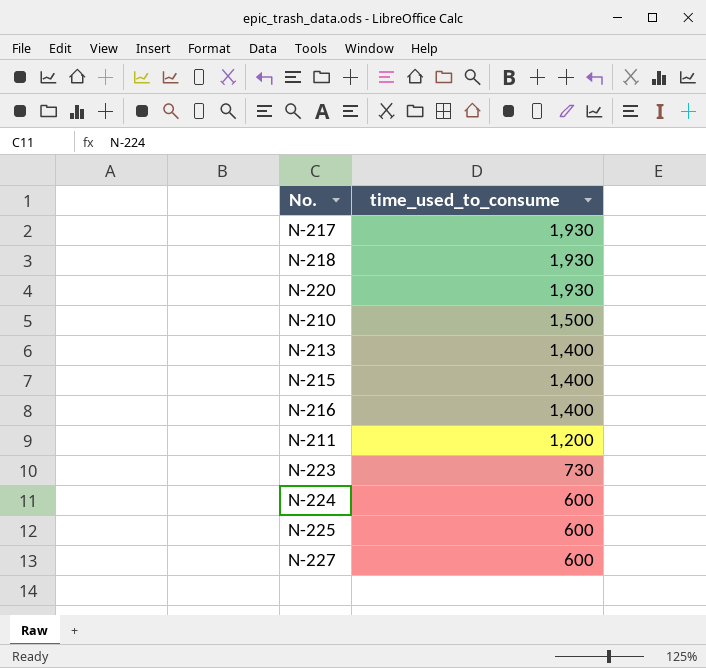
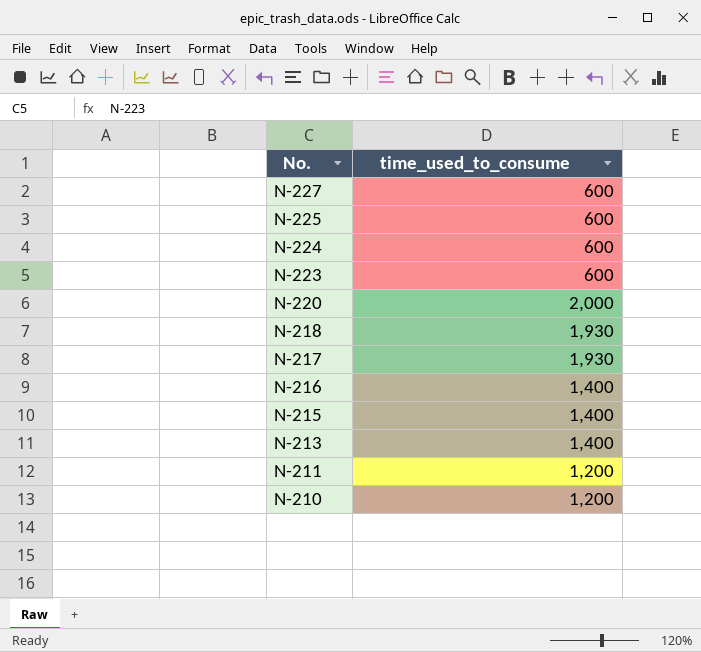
row order: time_used_to_consume descending -> No. descending
N-223 | time_used_to_consume: 730 -> 600
N-220 | time_used_to_consume: 1,930 -> 2,000
N-210 | time_used_to_consume: 1,500 -> 1,200

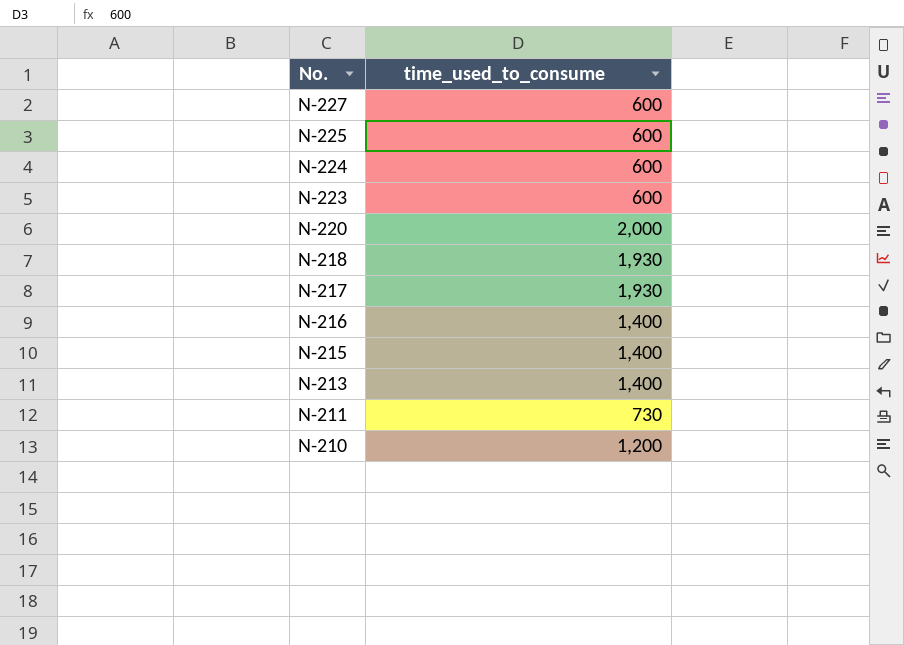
N-211 | time_used_to_consume: 1,200 -> 730

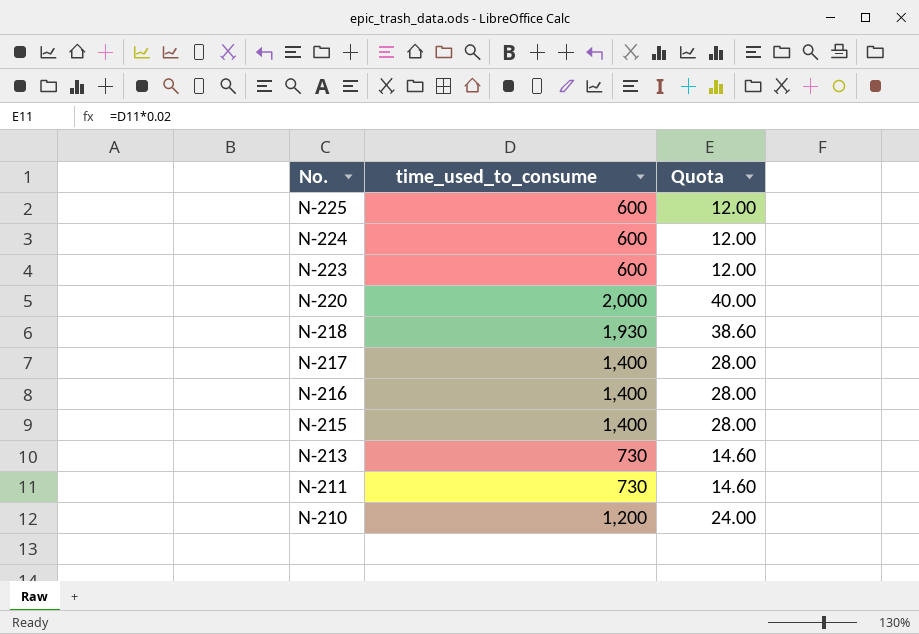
column Quota | formula: none -> [time_used_to_consume] * 0.02
row N-227: 600 -> none
N-217 | time_used_to_consume: 1,930 -> 1,400
N-213 | time_used_to_consume: 1,400 -> 730

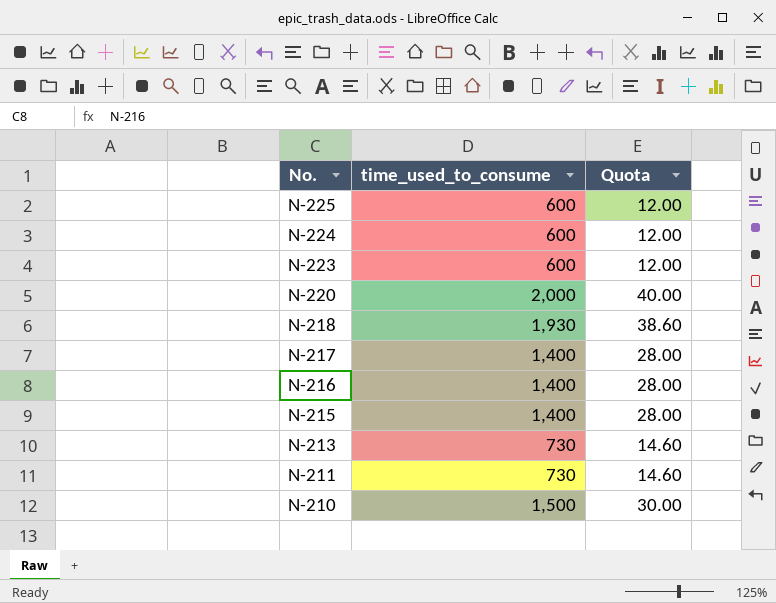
N-210 | time_used_to_consume: 1,200 -> 1,500
N-210 | Quota: 24.00 -> 30.00

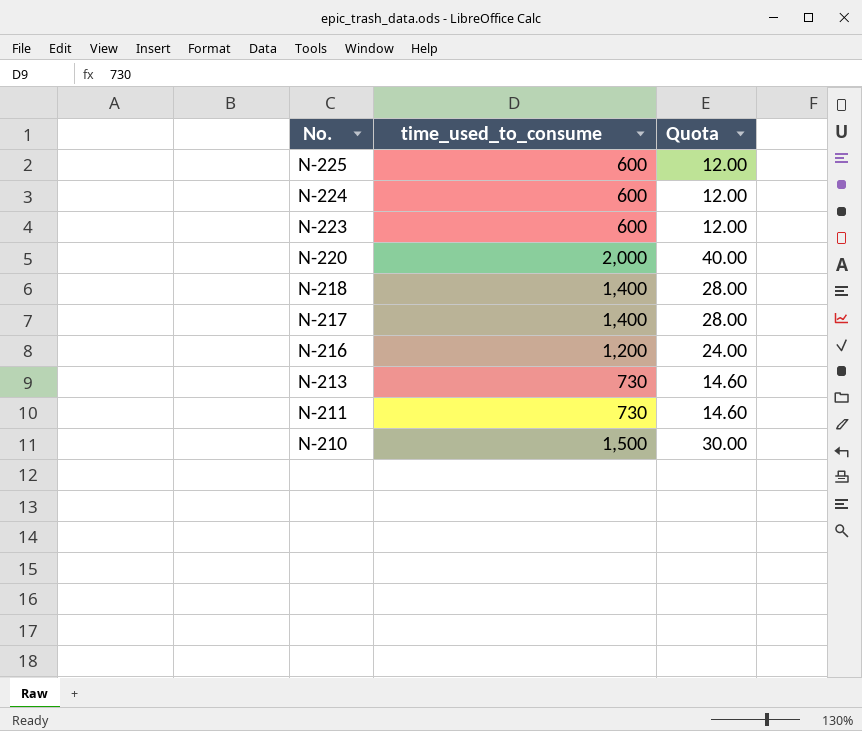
row N-215: 1,400 | 28.00 -> none
N-218 | time_used_to_consume: 1,930 -> 1,400
N-218 | Quota: 38.60 -> 28.00
N-216 | time_used_to_consume: 1,400 -> 1,200
N-216 | Quota: 28.00 -> 24.00

